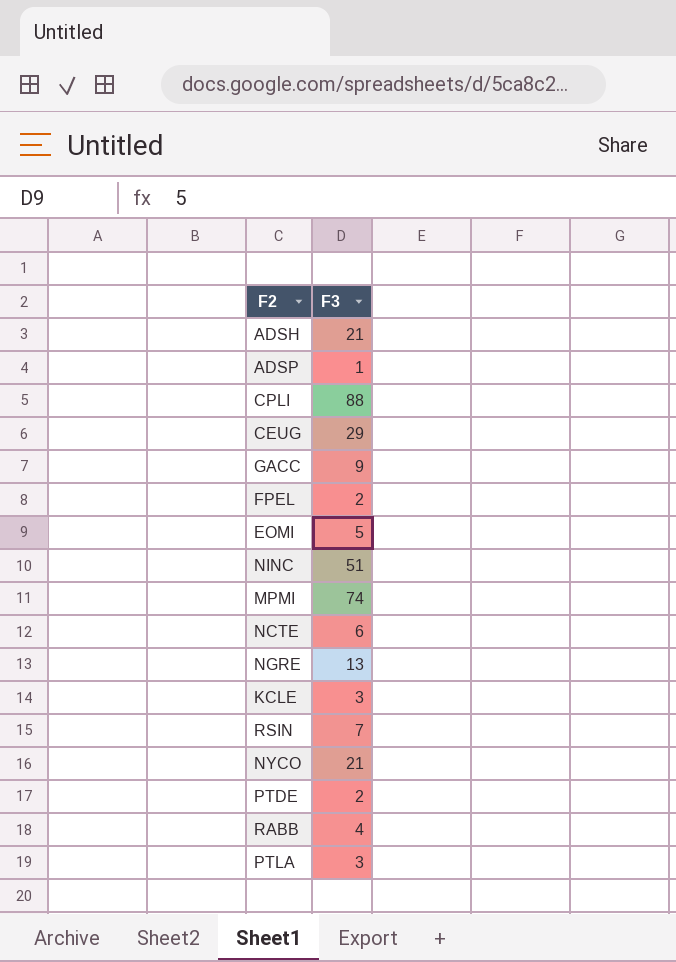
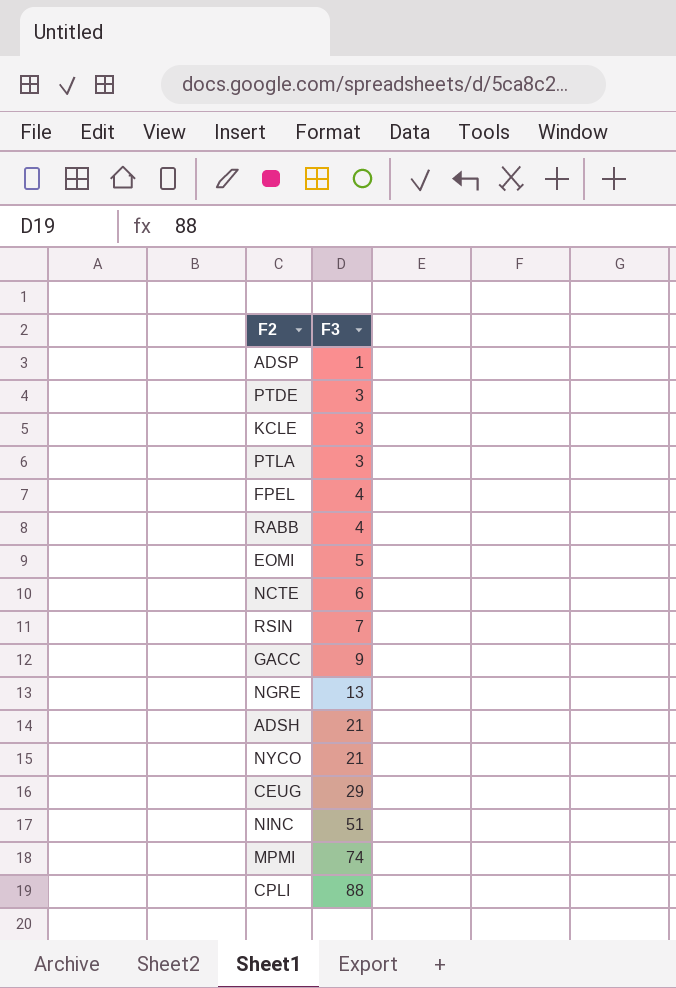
row order: none -> F3 ascending
PTDE | F3: 2 -> 3
FPEL | F3: 2 -> 4

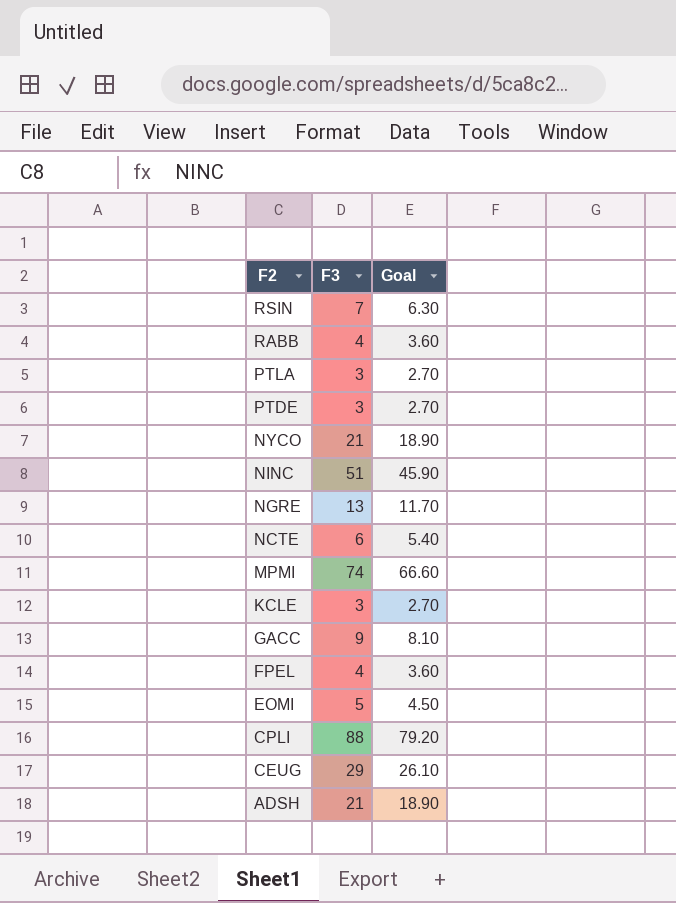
row order: F3 ascending -> F2 descending
column Goal | formula: none -> [F3] * 0.9
row ADSP: 1 -> none

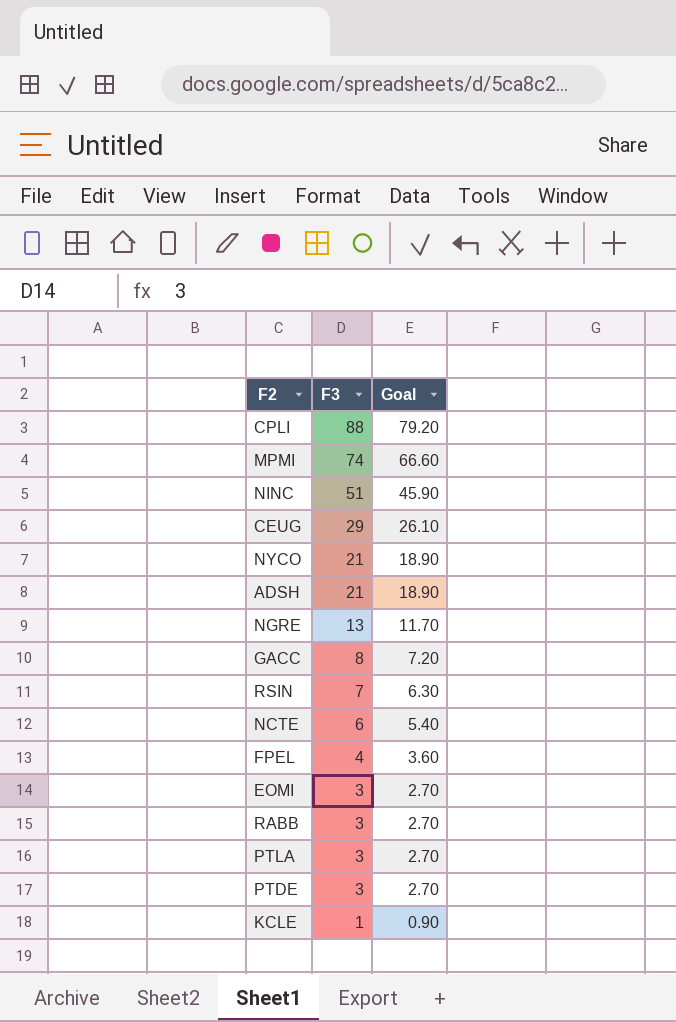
row order: F2 descending -> F3 descending
GACC | F3: 9 -> 8
GACC | Goal: 8.10 -> 7.20
EOMI | F3: 5 -> 3
EOMI | Goal: 4.50 -> 2.70
RABB | F3: 4 -> 3
RABB | Goal: 3.60 -> 2.70
KCLE | F3: 3 -> 1
KCLE | Goal: 2.70 -> 0.90

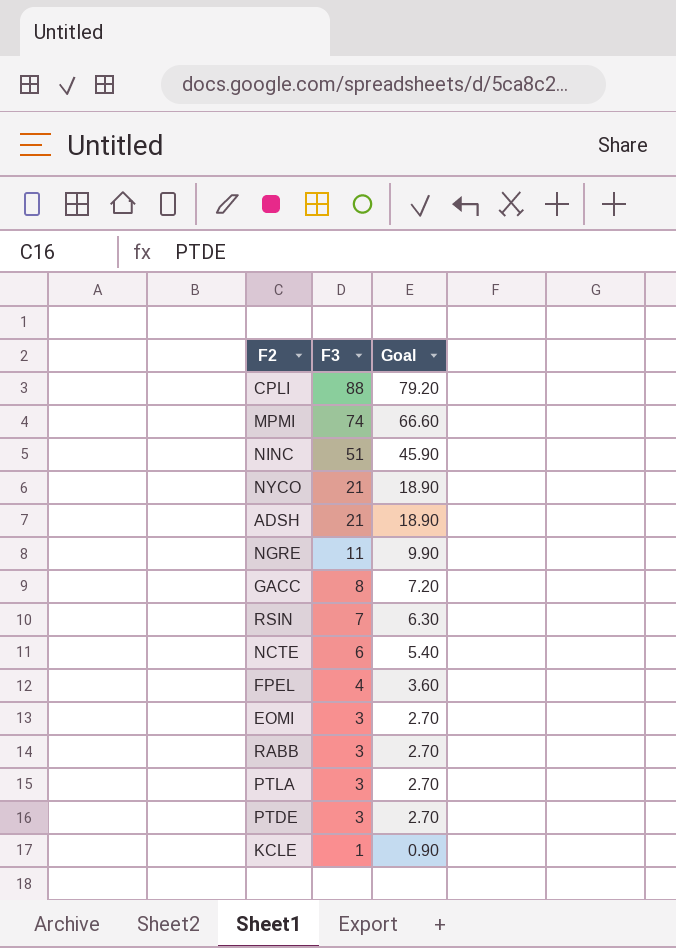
row CEUG: 29 | 26.10 -> none
NGRE | F3: 13 -> 11
NGRE | Goal: 11.70 -> 9.90

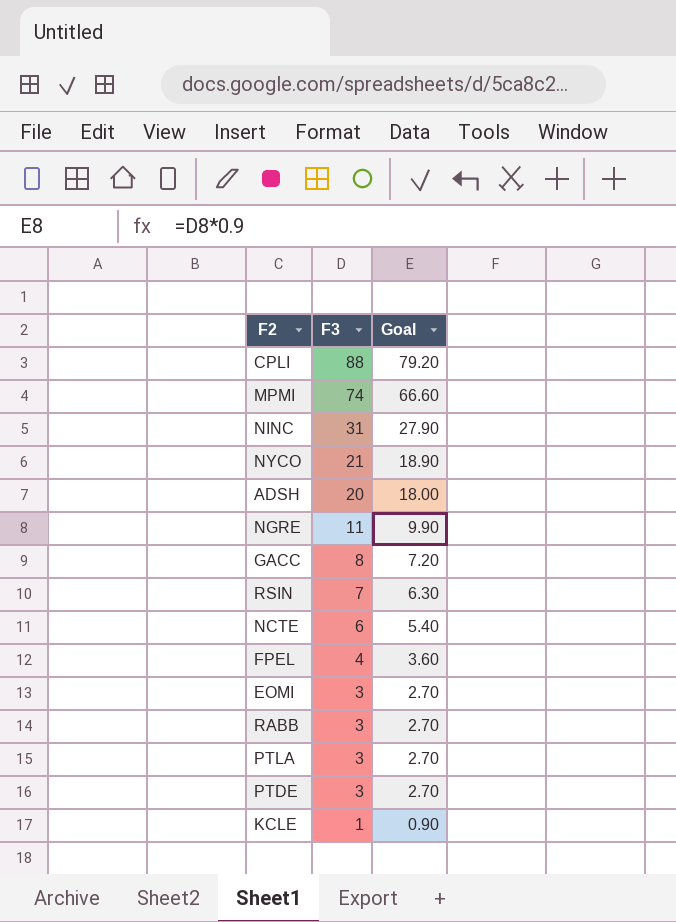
NINC | F3: 51 -> 31
NINC | Goal: 45.90 -> 27.90
ADSH | F3: 21 -> 20
ADSH | Goal: 18.90 -> 18.00

